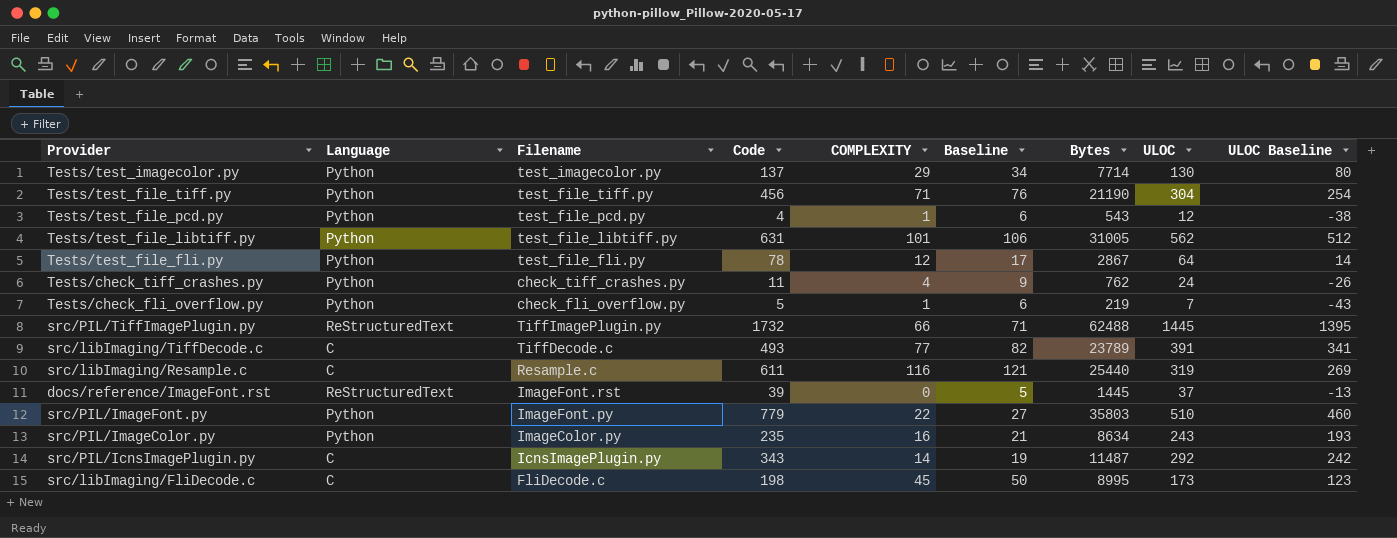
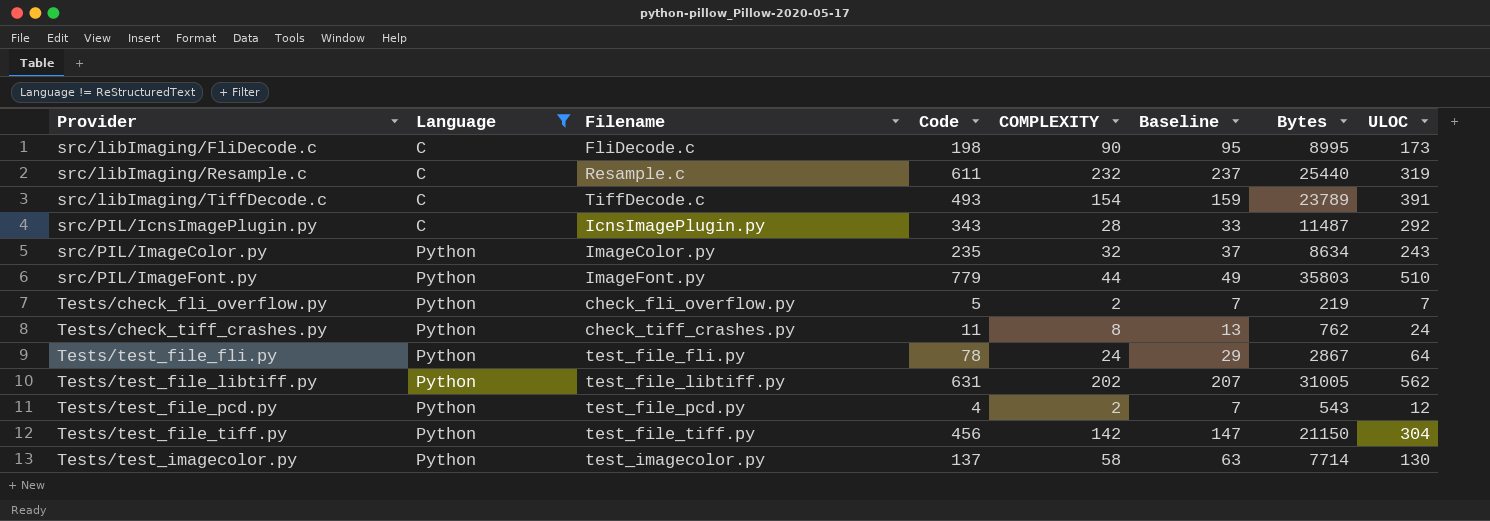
filter: none -> Language != ReStructuredText
row order: none -> Provider ascending
column ULOC Baseline | formula: [ULOC] - 50 -> none
src/libImaging/FliDecode.c | COMPLEXITY: 45 -> 90
src/libImaging/FliDecode.c | Baseline: 50 -> 95
src/libImaging/Resample.c | COMPLEXITY: 116 -> 232
src/libImaging/Resample.c | Baseline: 121 -> 237
src/libImaging/TiffDecode.c | COMPLEXITY: 77 -> 154
src/libImaging/TiffDecode.c | Baseline: 82 -> 159
src/PIL/IcnsImagePlugin.py | COMPLEXITY: 14 -> 28
src/PIL/IcnsImagePlugin.py | Baseline: 19 -> 33
src/PIL/ImageColor.py | COMPLEXITY: 16 -> 32
src/PIL/ImageColor.py | Baseline: 21 -> 37
src/PIL/ImageFont.py | COMPLEXITY: 22 -> 44
src/PIL/ImageFont.py | Baseline: 27 -> 49
Tests/check_fli_overflow.py | COMPLEXITY: 1 -> 2
Tests/check_fli_overflow.py | Baseline: 6 -> 7
Tests/check_tiff_crashes.py | COMPLEXITY: 4 -> 8
Tests/check_tiff_crashes.py | Baseline: 9 -> 13
Tests/test_file_fli.py | COMPLEXITY: 12 -> 24
Tests/test_file_fli.py | Baseline: 17 -> 29
Tests/test_file_libtiff.py | COMPLEXITY: 101 -> 202
Tests/test_file_libtiff.py | Baseline: 106 -> 207
Tests/test_file_pcd.py | COMPLEXITY: 1 -> 2
Tests/test_file_pcd.py | Baseline: 6 -> 7
Tests/test_file_tiff.py | COMPLEXITY: 71 -> 142
Tests/test_file_tiff.py | Baseline: 76 -> 147
Tests/test_file_tiff.py | Bytes: 21190 -> 21150
Tests/test_imagecolor.py | COMPLEXITY: 29 -> 58
Tests/test_imagecolor.py | Baseline: 34 -> 63

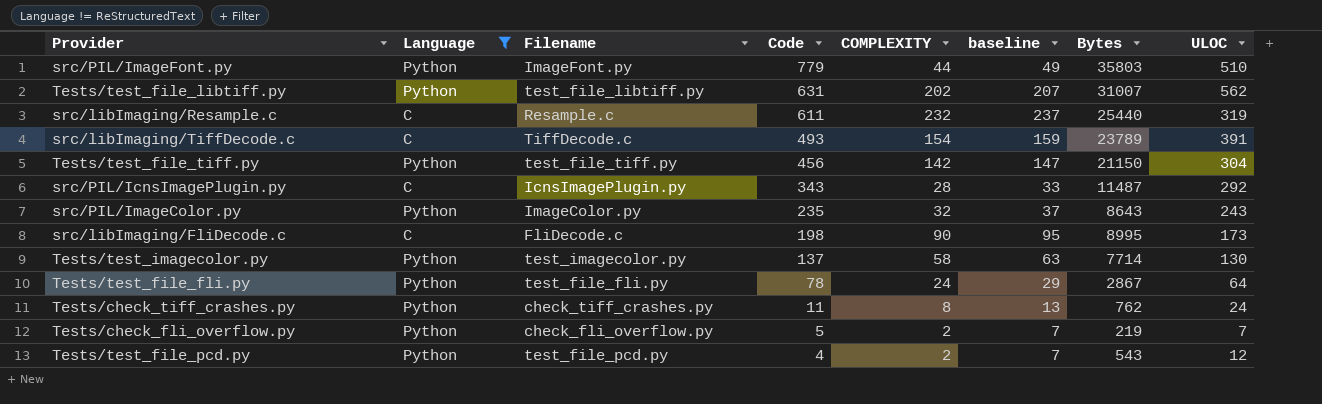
row order: Provider ascending -> Code descending
column name: Baseline -> baseline
Tests/test_file_libtiff.py | Bytes: 31005 -> 31007
src/PIL/ImageColor.py | Bytes: 8634 -> 8643

